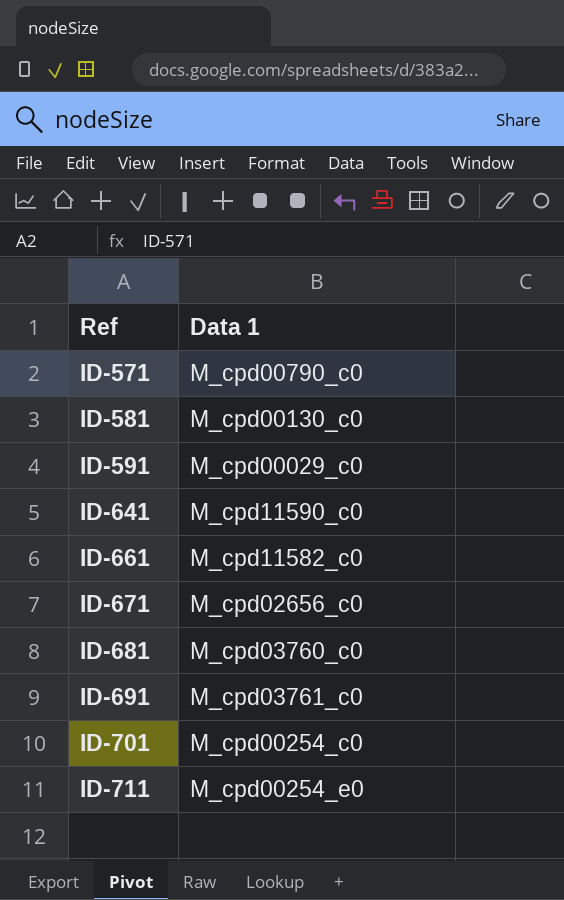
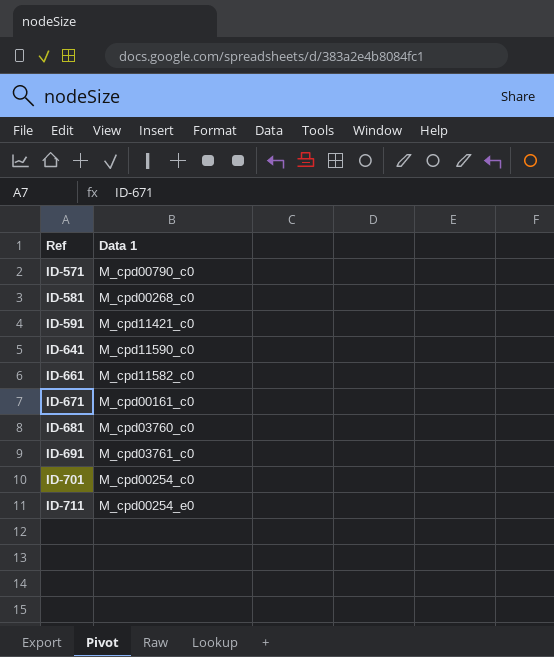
ID-581 | Data 1: M_cpd00130_c0 -> M_cpd00268_c0
ID-591 | Data 1: M_cpd00029_c0 -> M_cpd11421_c0
ID-671 | Data 1: M_cpd02656_c0 -> M_cpd00161_c0

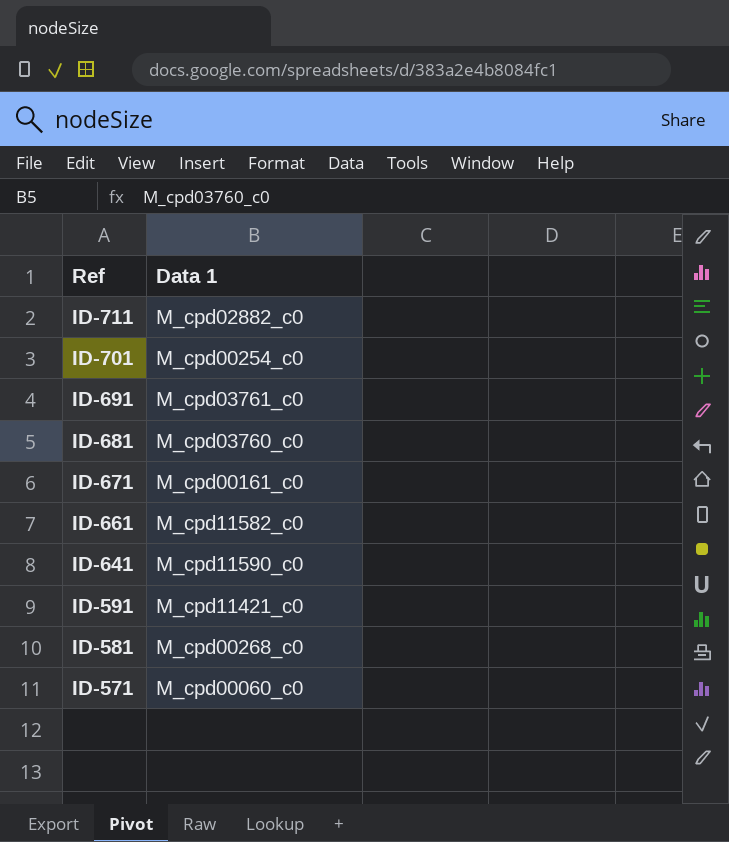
row order: Ref ascending -> Ref descending
ID-711 | Data 1: M_cpd00254_e0 -> M_cpd02882_c0
ID-571 | Data 1: M_cpd00790_c0 -> M_cpd00060_c0

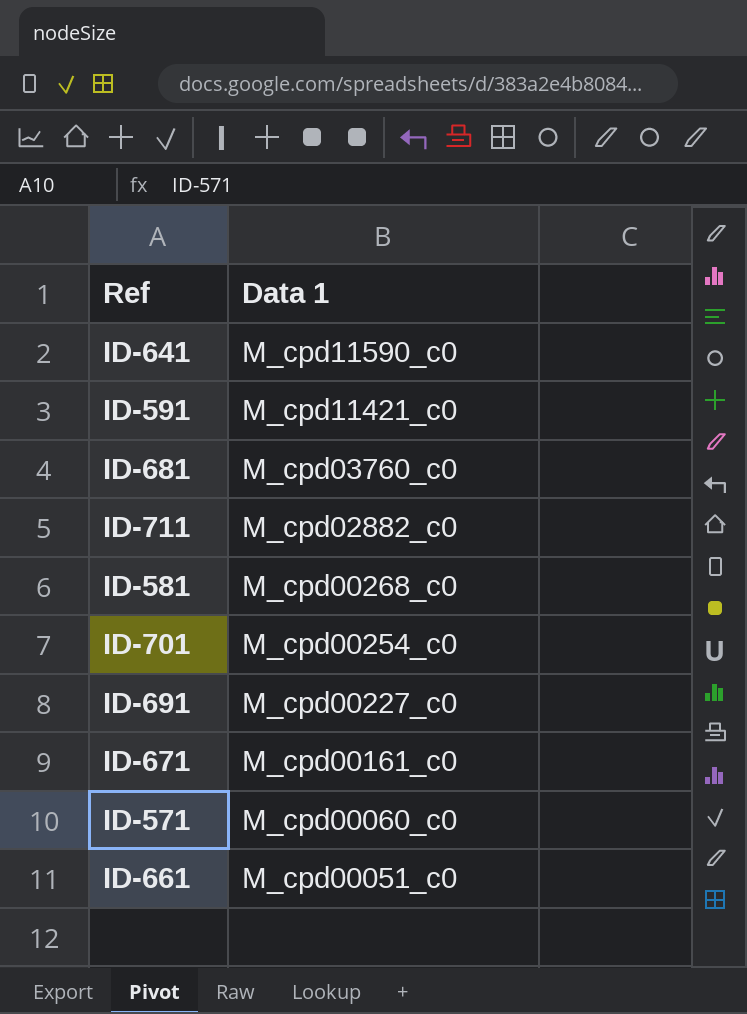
row order: Ref descending -> Data 1 descending
ID-691 | Data 1: M_cpd03761_c0 -> M_cpd00227_c0
ID-661 | Data 1: M_cpd11582_c0 -> M_cpd00051_c0

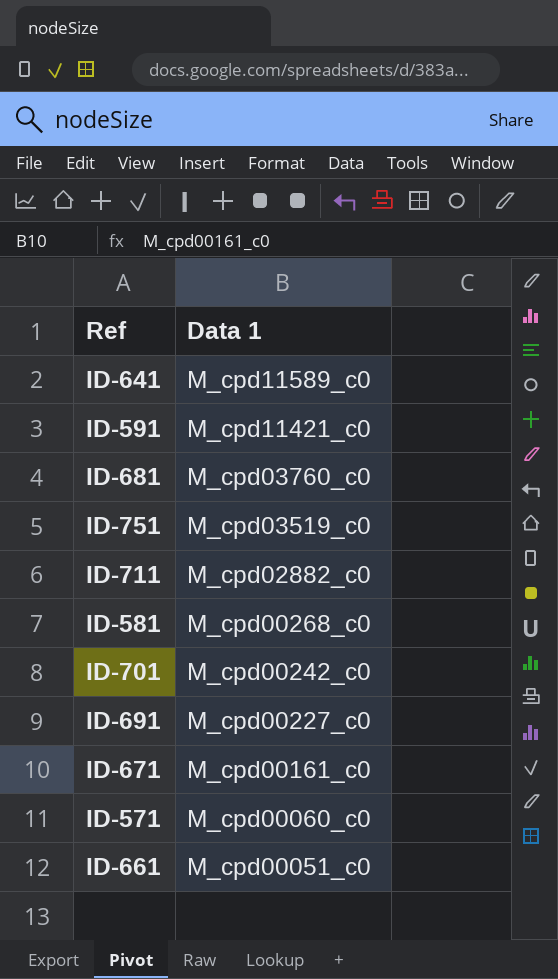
ID-641 | Data 1: M_cpd11590_c0 -> M_cpd11589_c0
row ID-751: none -> M_cpd03519_c0
ID-701 | Data 1: M_cpd00254_c0 -> M_cpd00242_c0

